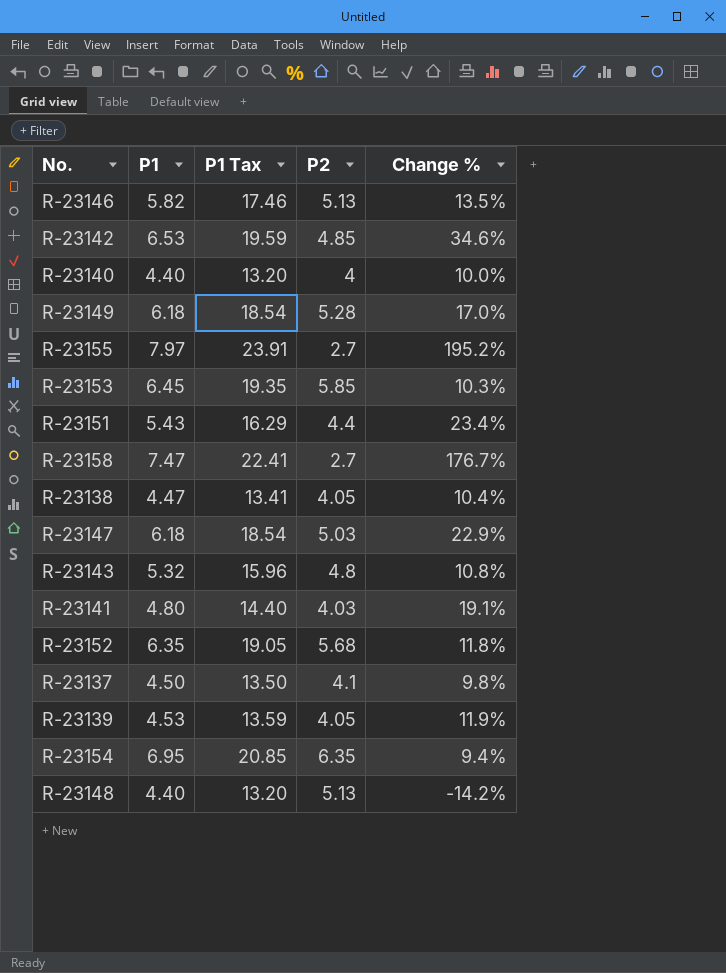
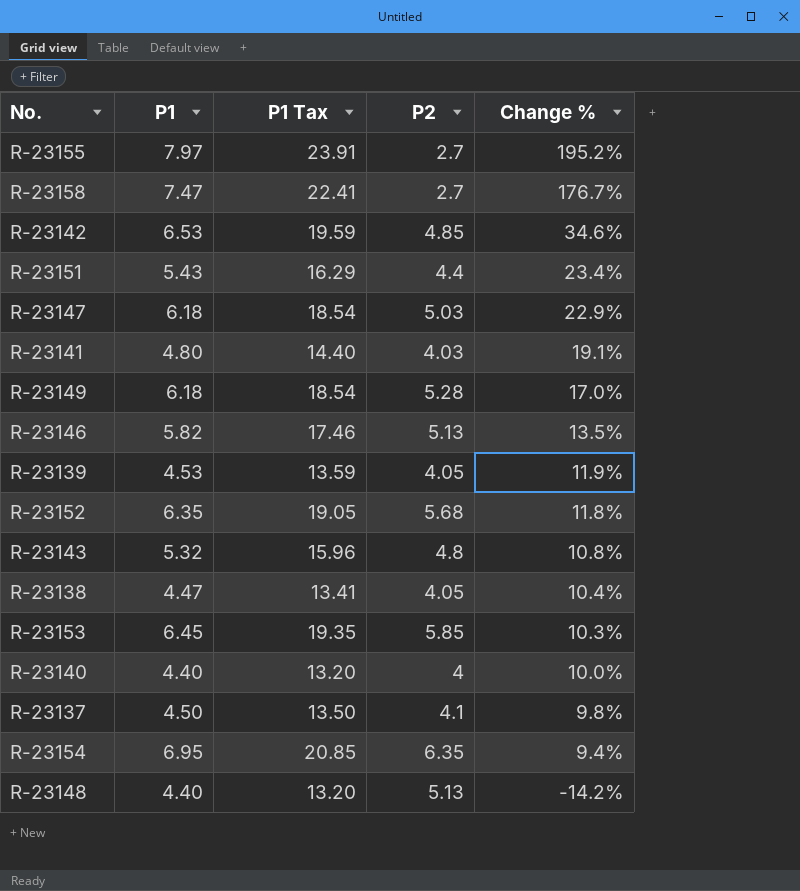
row order: none -> Change % descending

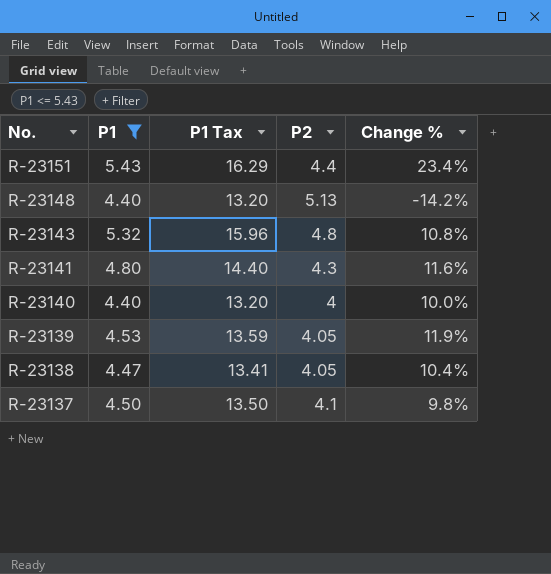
filter: none -> P1 <= 5.43
row order: Change % descending -> No. descending
R-23141 | P2: 4.03 -> 4.3
R-23141 | Change %: 19.1% -> 11.6%

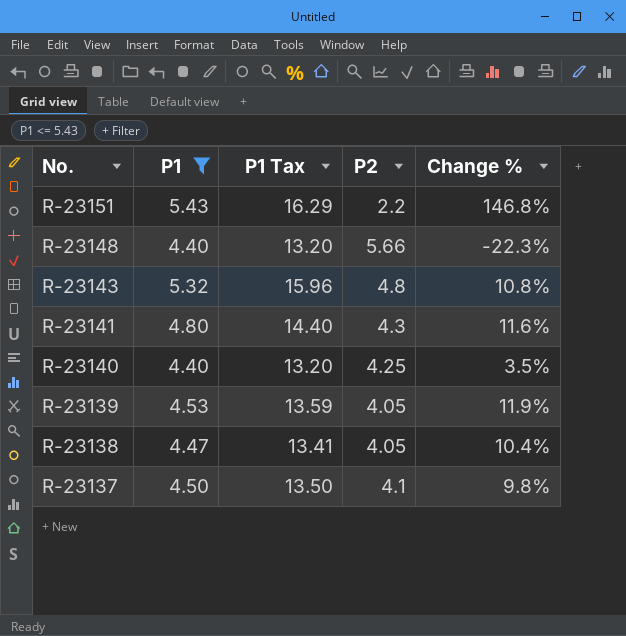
R-23151 | P2: 4.4 -> 2.2
R-23151 | Change %: 23.4% -> 146.8%
R-23148 | P2: 5.13 -> 5.66
R-23148 | Change %: -14.2% -> -22.3%
R-23140 | P2: 4 -> 4.25
R-23140 | Change %: 10.0% -> 3.5%

